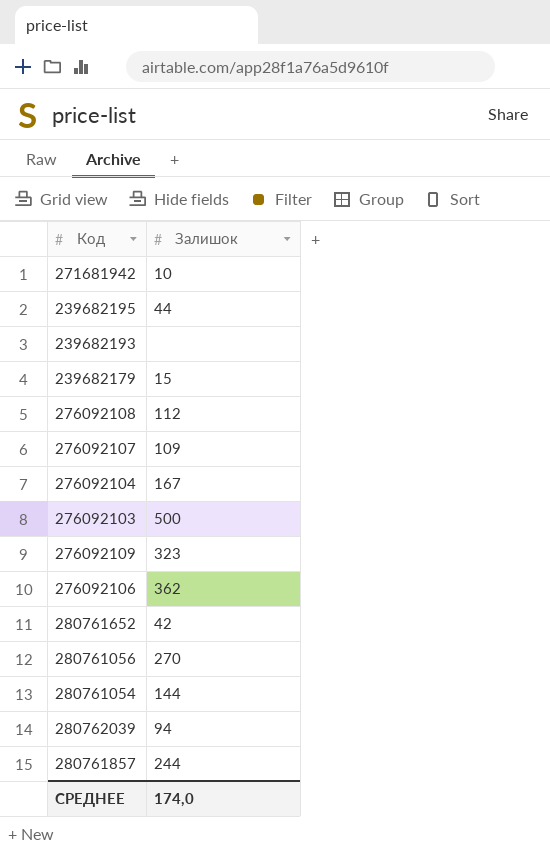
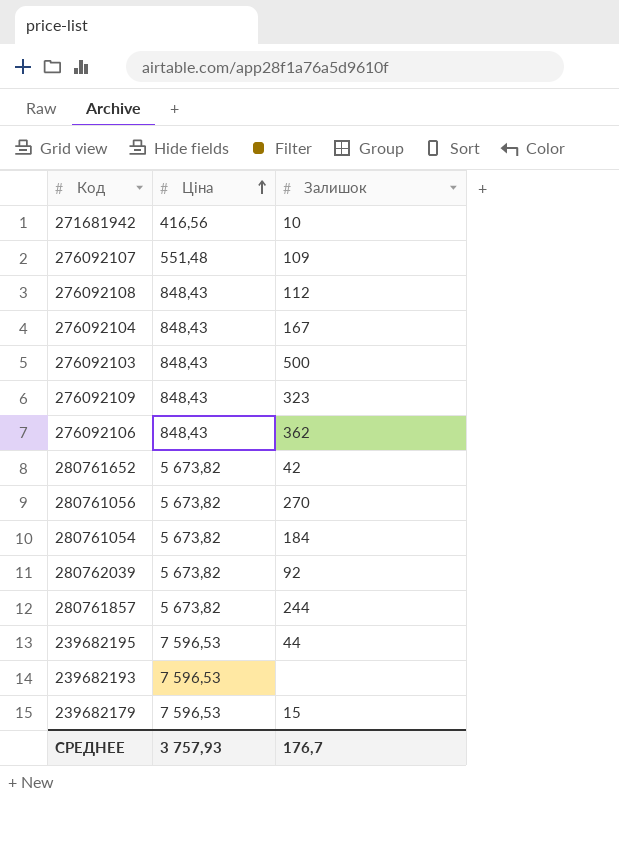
row order: none -> Ціна ascending
column Ціна | position: none -> 2
280761054 | Залишок: 144 -> 184
280762039 | Залишок: 94 -> 92
СРЕДНЕЕ | Залишок: 174,0 -> 176,7

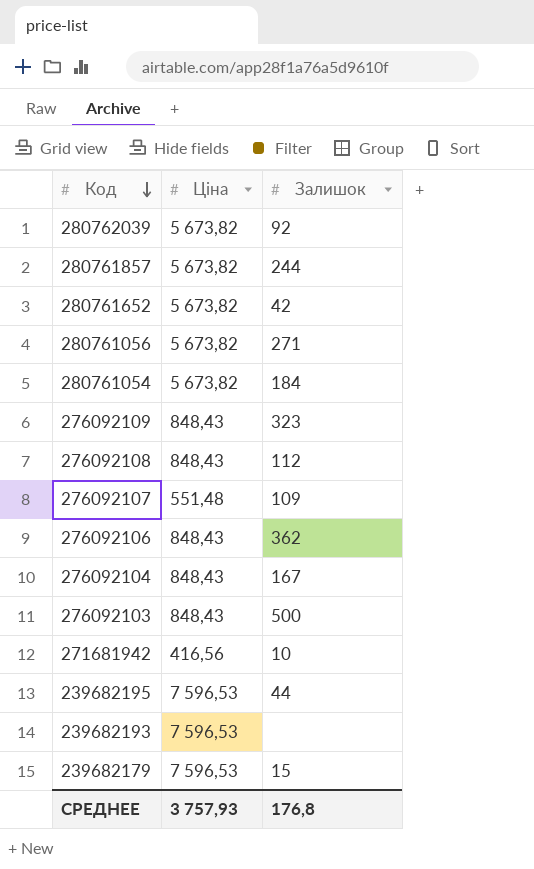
row order: Ціна ascending -> Код descending
280761056 | Залишок: 270 -> 271
СРЕДНЕЕ | Залишок: 176,7 -> 176,8

